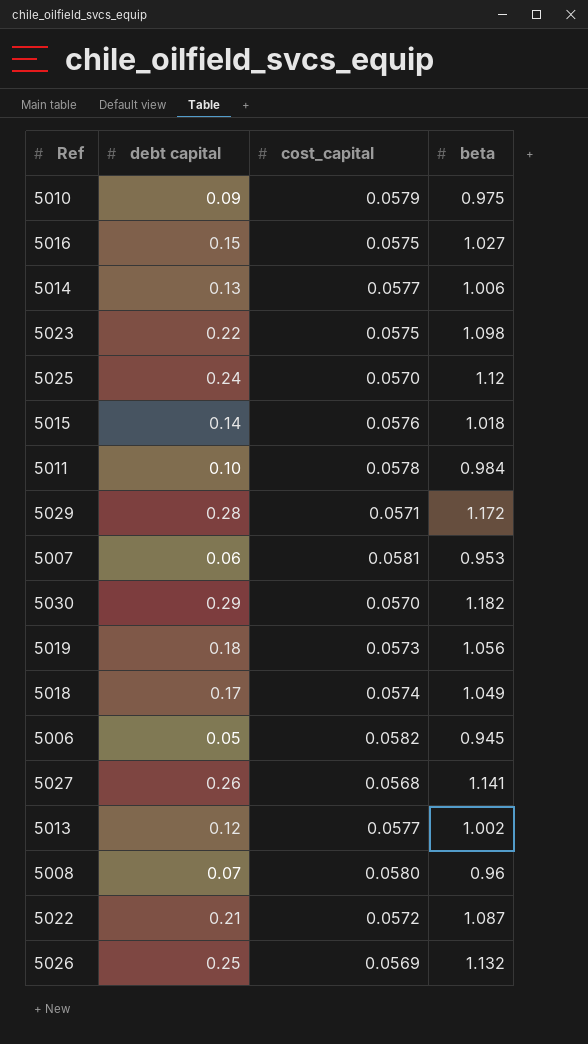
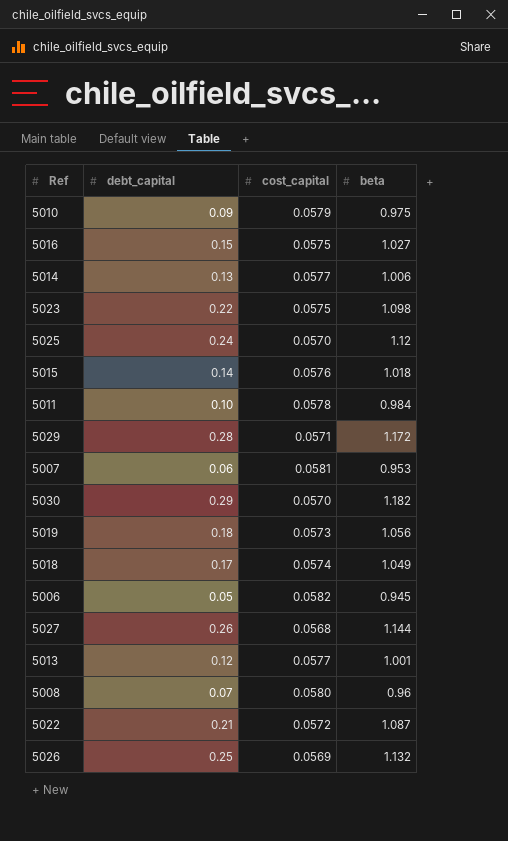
column name: debt capital -> debt_capital
5027 | beta: 1.141 -> 1.144
5013 | beta: 1.002 -> 1.001

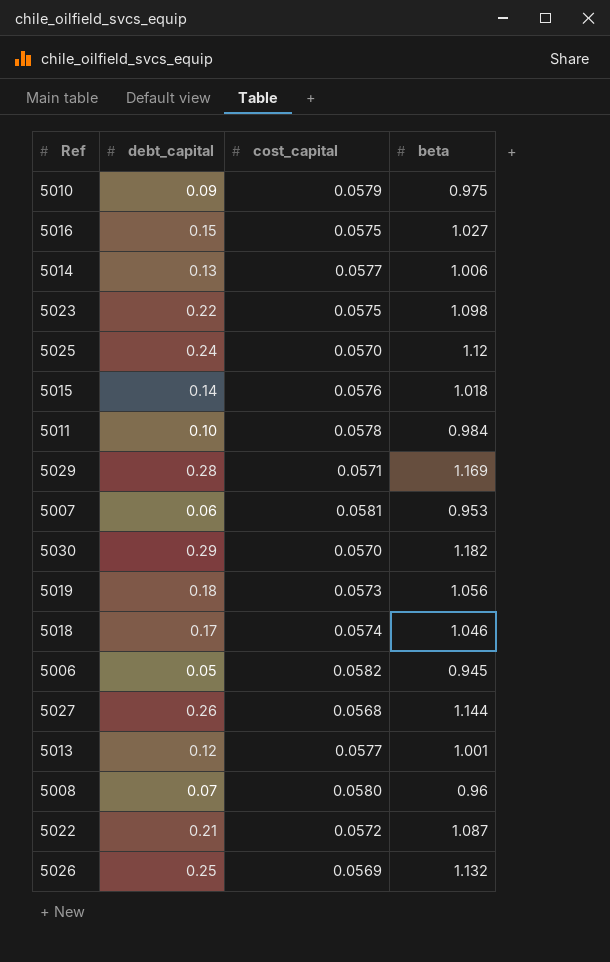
5029 | beta: 1.172 -> 1.169
5018 | beta: 1.049 -> 1.046

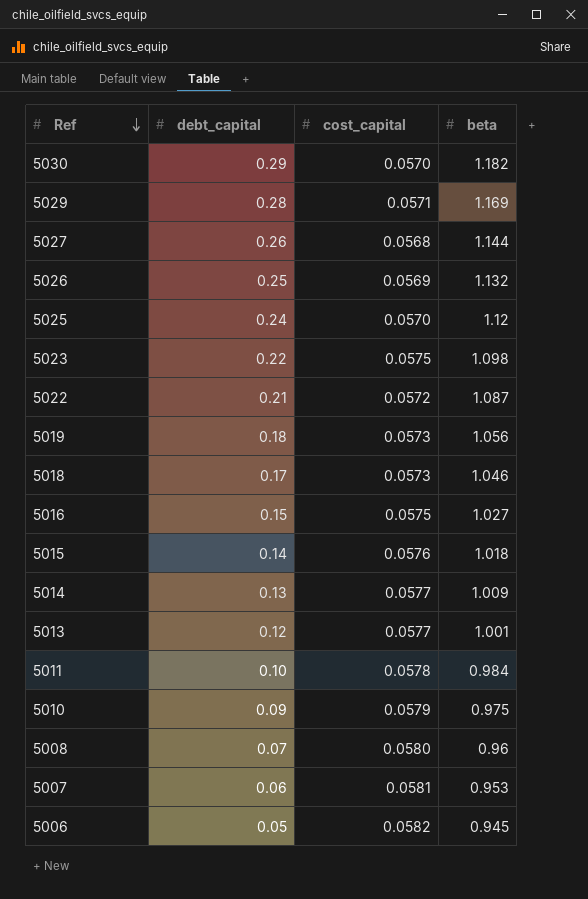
row order: none -> Ref descending
5018 | cost_capital: 0.0574 -> 0.0573
5014 | beta: 1.006 -> 1.009

